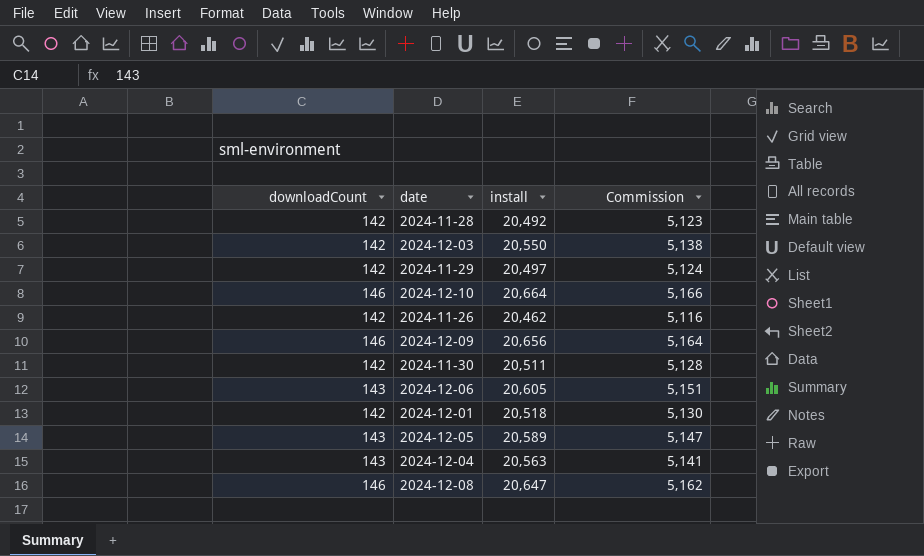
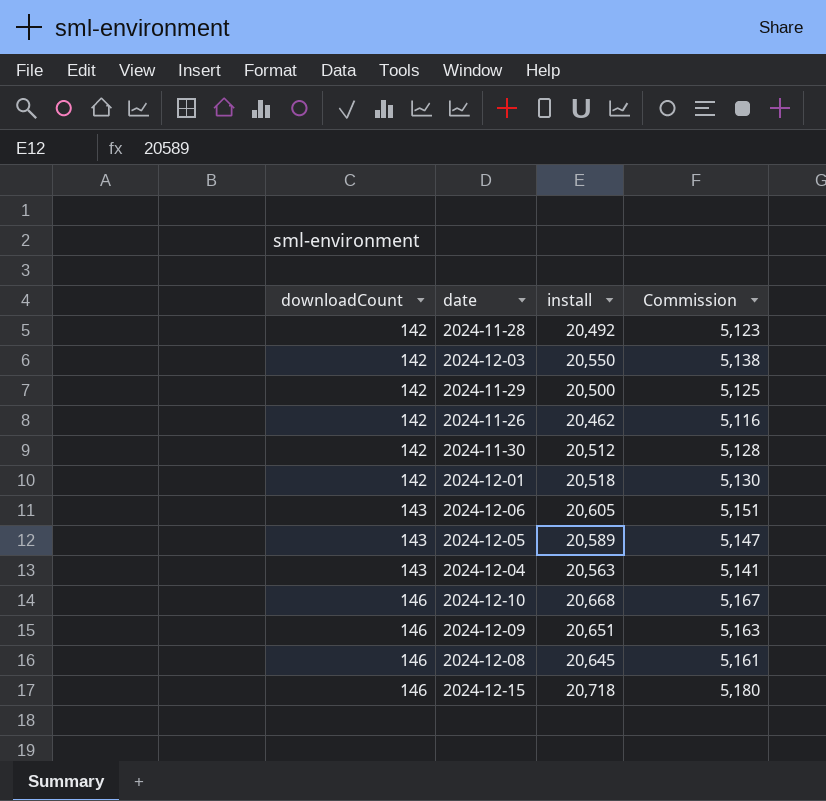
row order: none -> downloadCount ascending
2024-11-29 | install: 20,497 -> 20,500
2024-11-29 | Commission: 5,124 -> 5,125
2024-11-30 | install: 20,511 -> 20,512
2024-12-10 | install: 20,664 -> 20,668
2024-12-10 | Commission: 5,166 -> 5,167
2024-12-09 | install: 20,656 -> 20,651
2024-12-09 | Commission: 5,164 -> 5,163
2024-12-08 | install: 20,647 -> 20,645
2024-12-08 | Commission: 5,162 -> 5,161
row 2024-12-15: none -> 146 | 20,718 | 5,180

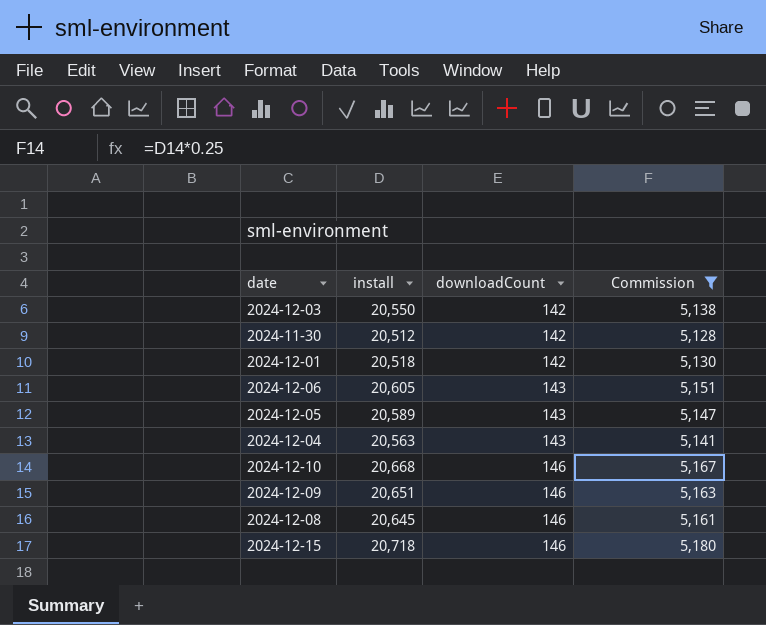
filter: none -> Commission >= 5,128
column downloadCount | position: 1 -> 3

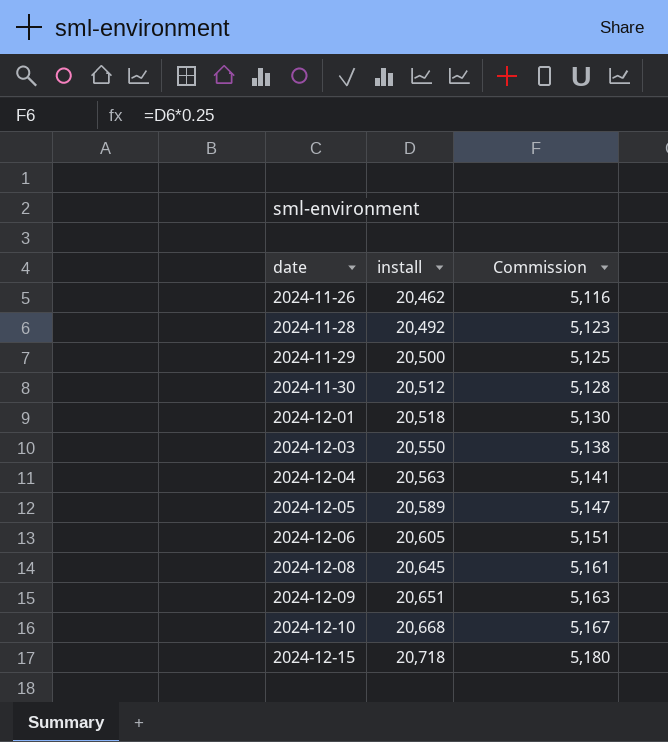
filter: Commission >= 5,128 -> none
row order: downloadCount ascending -> date ascending
column downloadCount | position: 3 -> none

